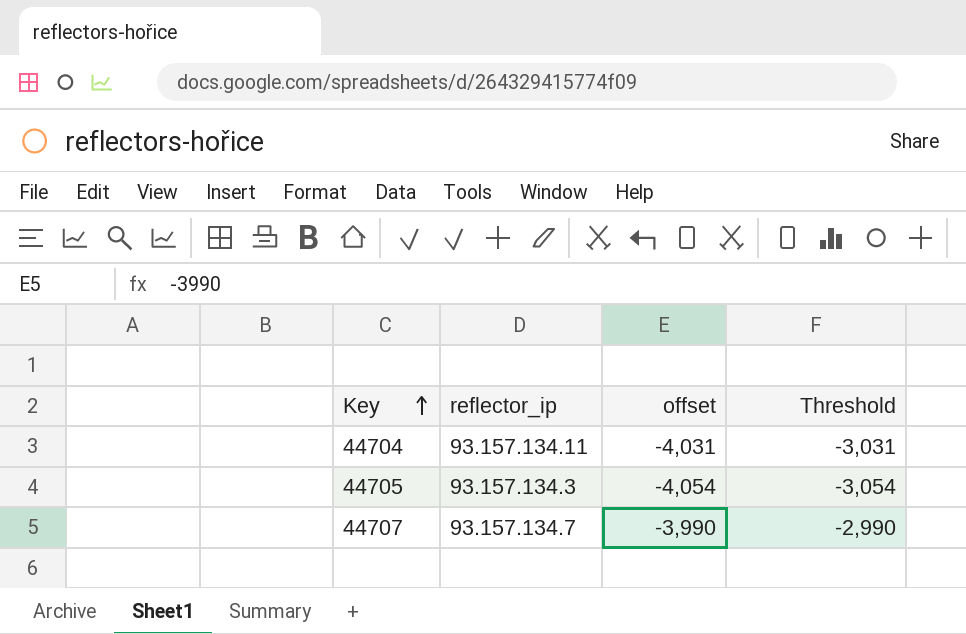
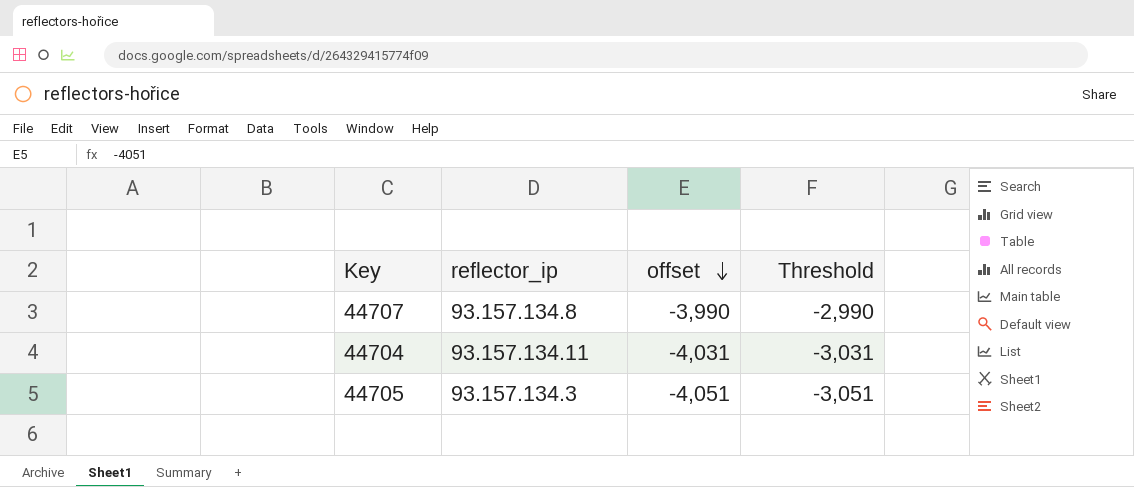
row order: Key ascending -> offset descending
44707 | reflector_ip: 93.157.134.7 -> 93.157.134.8
44705 | offset: -4,054 -> -4,051
44705 | Threshold: -3,054 -> -3,051

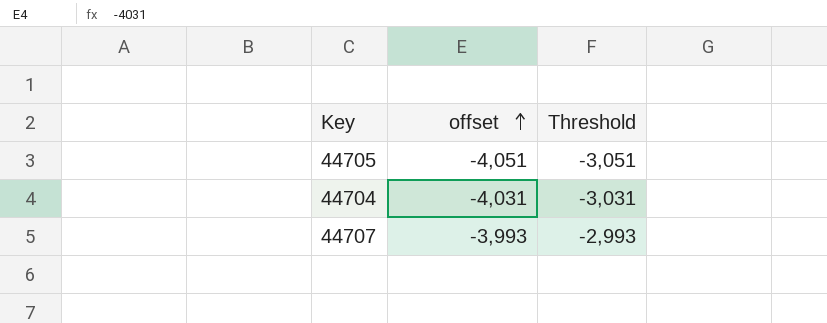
row order: offset descending -> offset ascending
column reflector_ip | position: 2 -> none
44707 | offset: -3,990 -> -3,993
44707 | Threshold: -2,990 -> -2,993

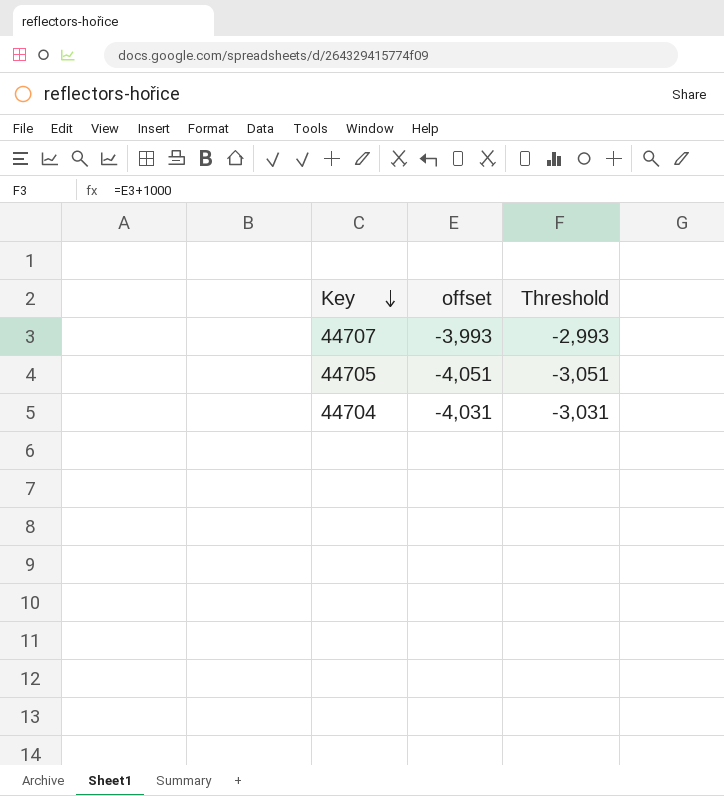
row order: offset ascending -> Key descending

